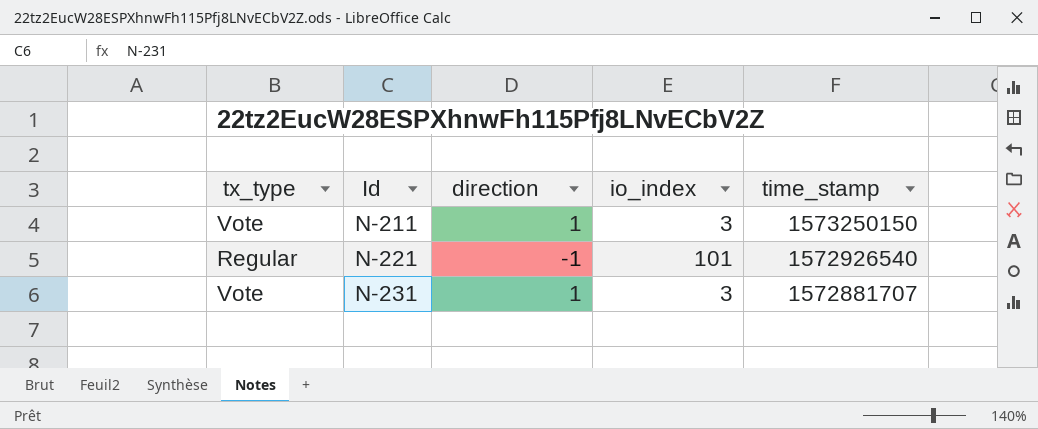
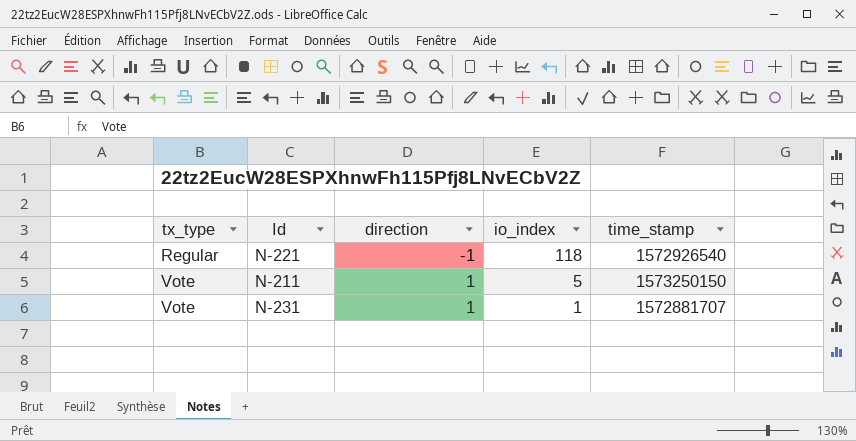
row order: Id ascending -> tx_type ascending
N-221 | io_index: 101 -> 118
N-211 | io_index: 3 -> 5
N-231 | io_index: 3 -> 1

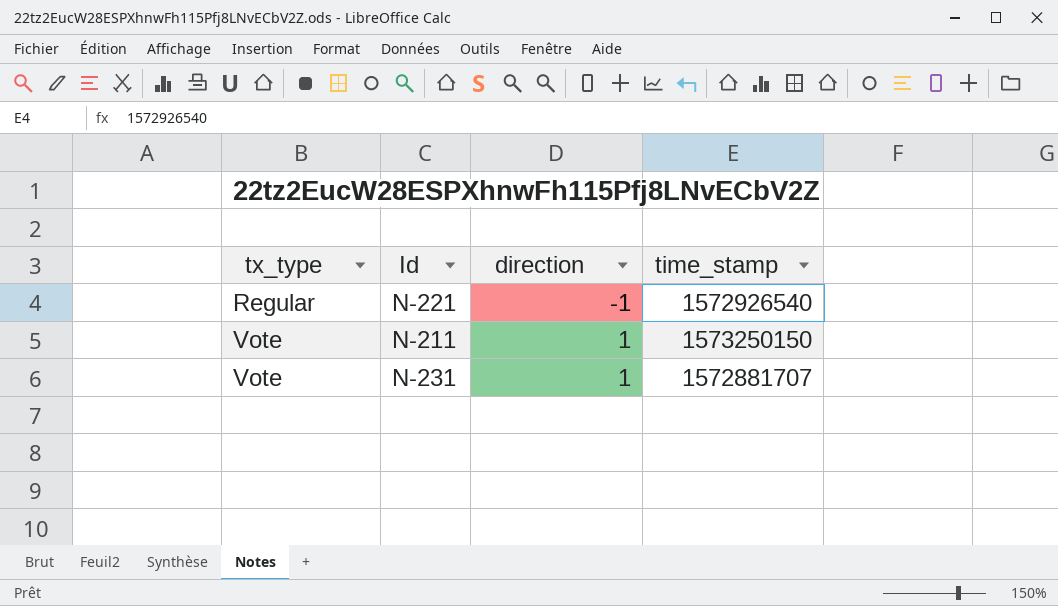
column io_index | position: 4 -> none

